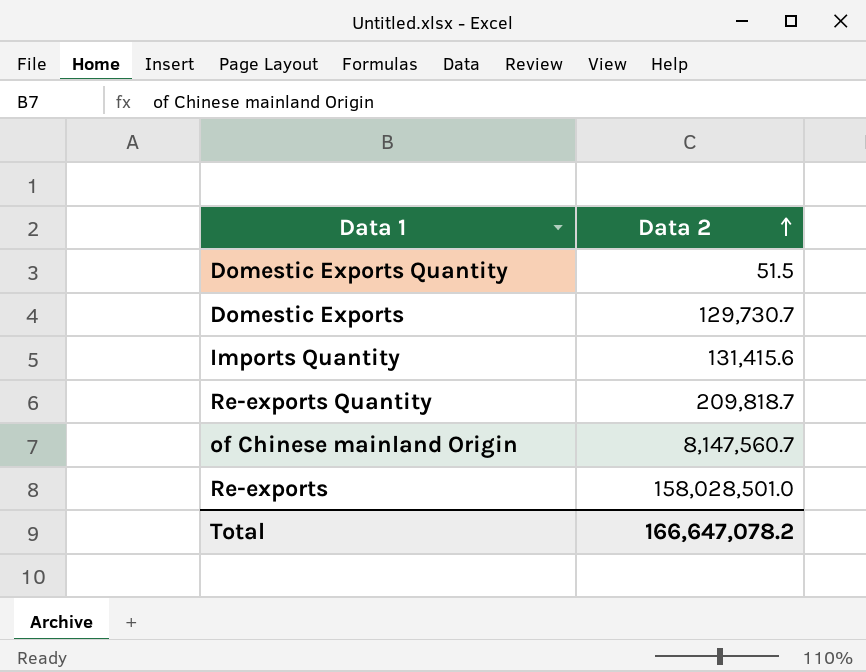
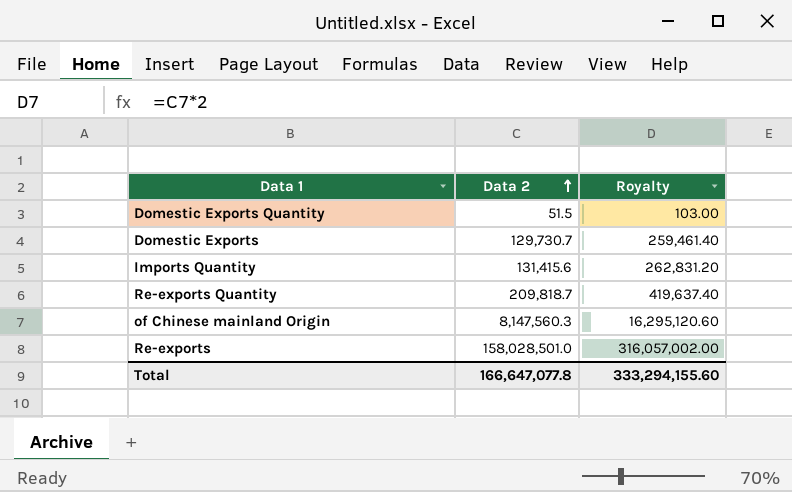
column Royalty | formula: none -> [Data 2] * 2
of Chinese mainland Origin | Data 2: 8,147,560.7 -> 8,147,560.3
Total | Data 2: 166,647,078.2 -> 166,647,077.8

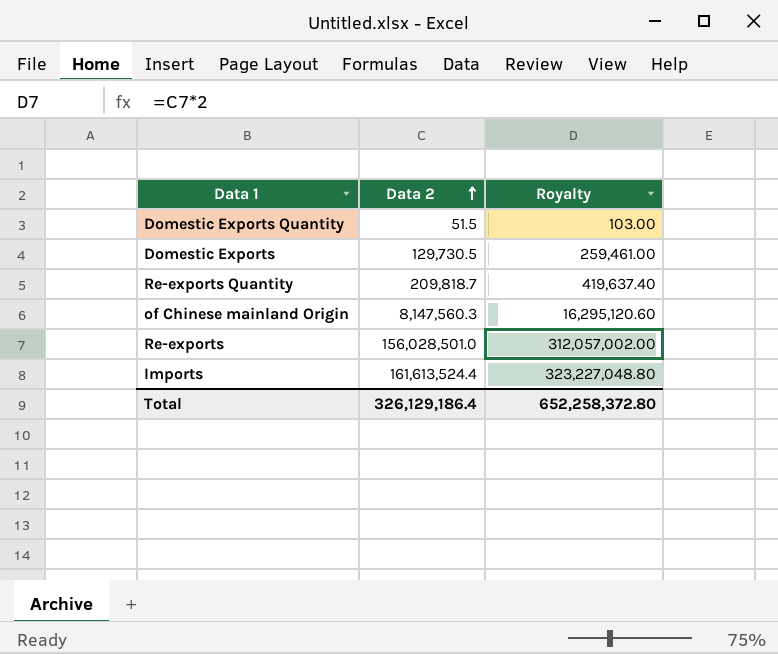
row Imports Quantity: 131,415.6 | 262,831.20 -> none
Domestic Exports | Data 2: 129,730.7 -> 129,730.5
Domestic Exports | Royalty: 259,461.40 -> 259,461.00
Re-exports | Data 2: 158,028,501.0 -> 156,028,501.0
Re-exports | Royalty: 316,057,002.00 -> 312,057,002.00
row Imports: none -> 161,613,524.4 | 323,227,048.80
Total | Data 2: 166,647,077.8 -> 326,129,186.4
Total | Royalty: 333,294,155.60 -> 652,258,372.80

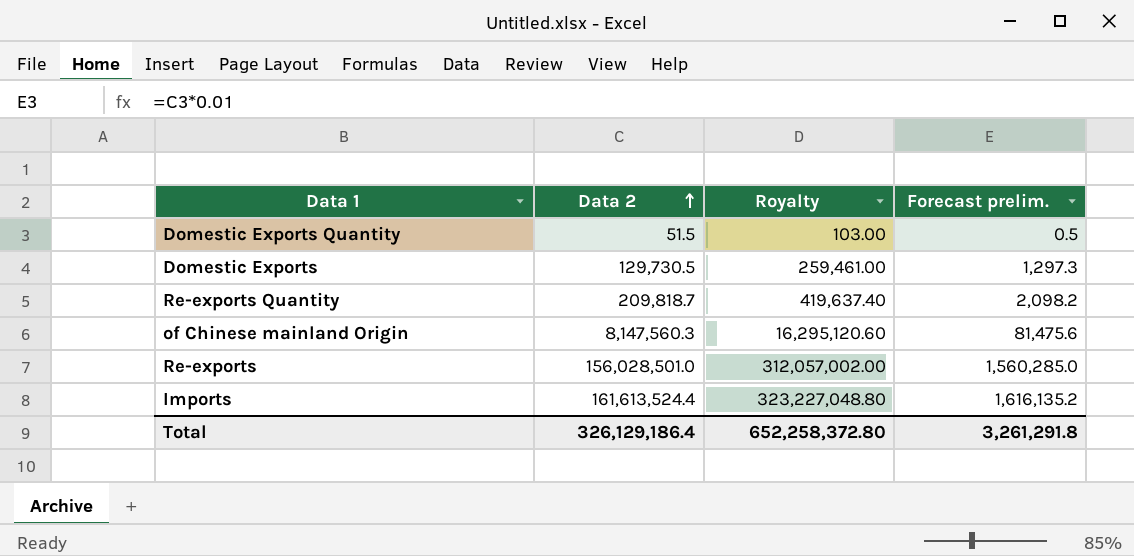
column Forecast prelim. | formula: none -> [Data 2] * 0.01

